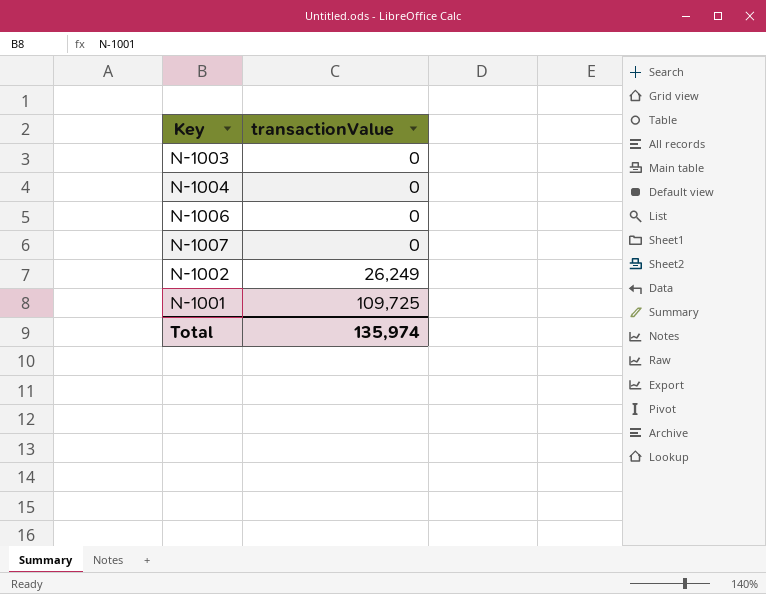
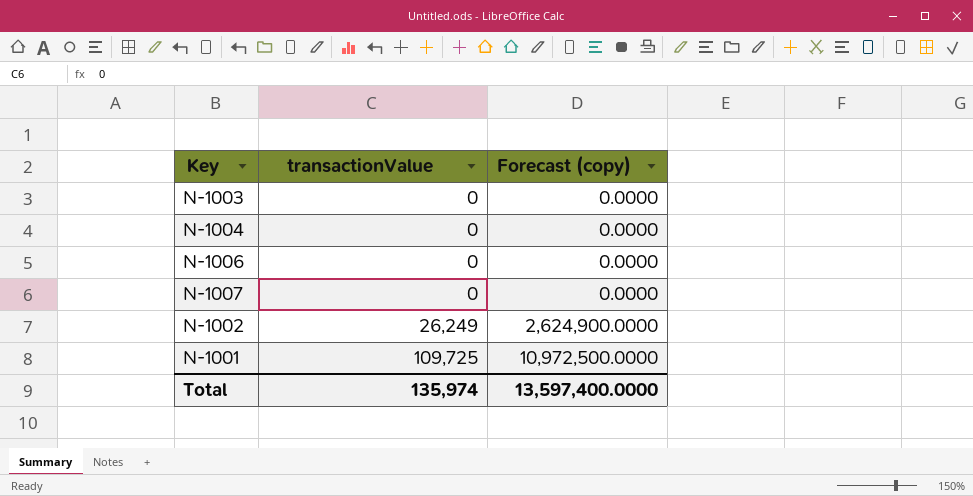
column Forecast (copy) | formula: none -> [transactionValue] * 100

